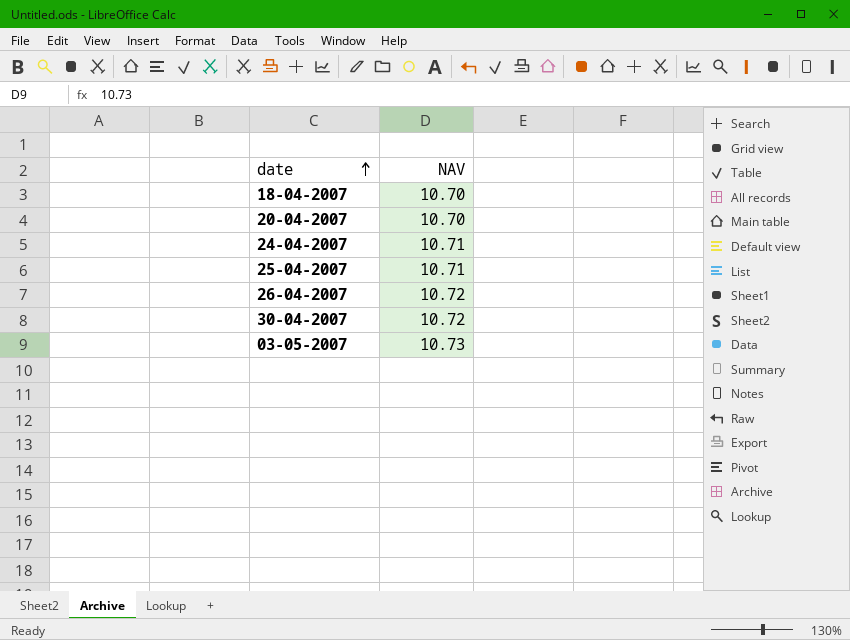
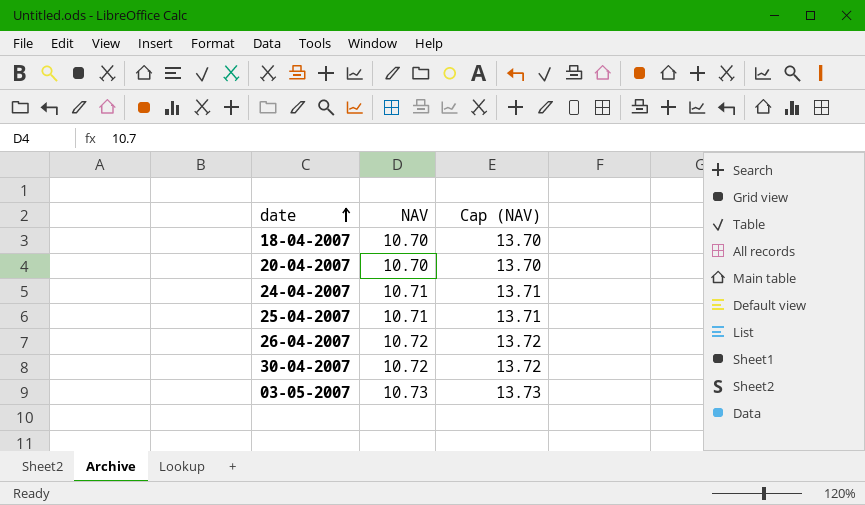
column Cap (NAV) | formula: none -> [NAV] + 3

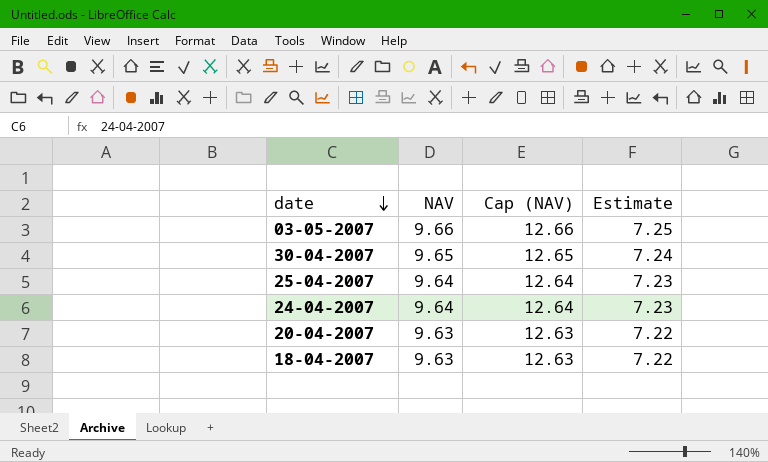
row order: date ascending -> date descending
column Estimate | formula: none -> [NAV] * 0.75
row 26-04-2007: 10.72 | 13.72 -> none
03-05-2007 | NAV: 10.73 -> 9.66
03-05-2007 | Cap (NAV): 13.73 -> 12.66
30-04-2007 | NAV: 10.72 -> 9.65
30-04-2007 | Cap (NAV): 13.72 -> 12.65
25-04-2007 | NAV: 10.71 -> 9.64
25-04-2007 | Cap (NAV): 13.71 -> 12.64
24-04-2007 | NAV: 10.71 -> 9.64
24-04-2007 | Cap (NAV): 13.71 -> 12.64
20-04-2007 | NAV: 10.70 -> 9.63
20-04-2007 | Cap (NAV): 13.70 -> 12.63
18-04-2007 | NAV: 10.70 -> 9.63
18-04-2007 | Cap (NAV): 13.70 -> 12.63

